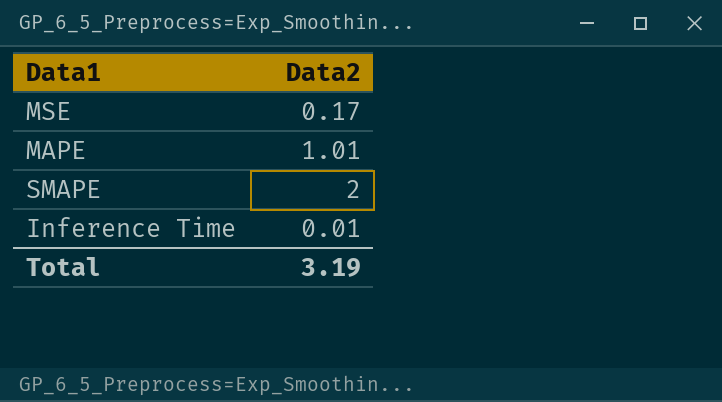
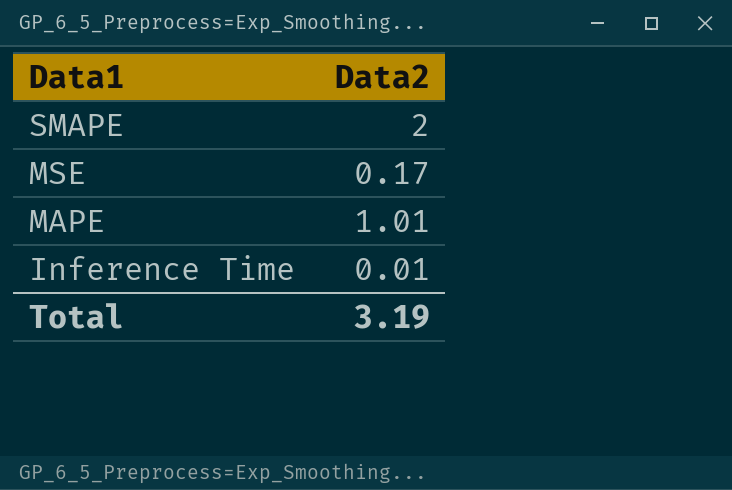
row order: none -> Data1 descending

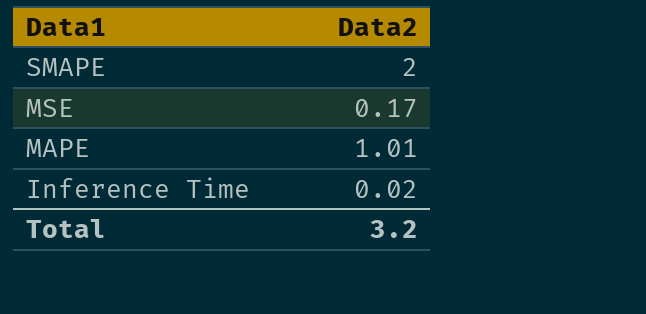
Inference Time | Data2: 0.01 -> 0.02
Total | Data2: 3.19 -> 3.2

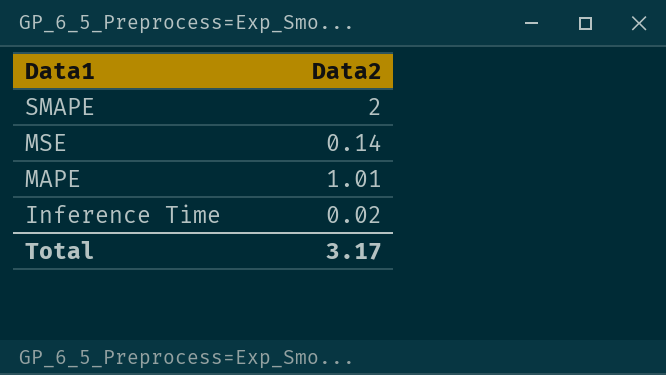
MSE | Data2: 0.17 -> 0.14
Total | Data2: 3.2 -> 3.17

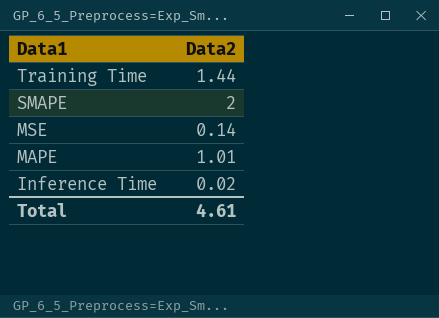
row Training Time: none -> 1.44
Total | Data2: 3.17 -> 4.61

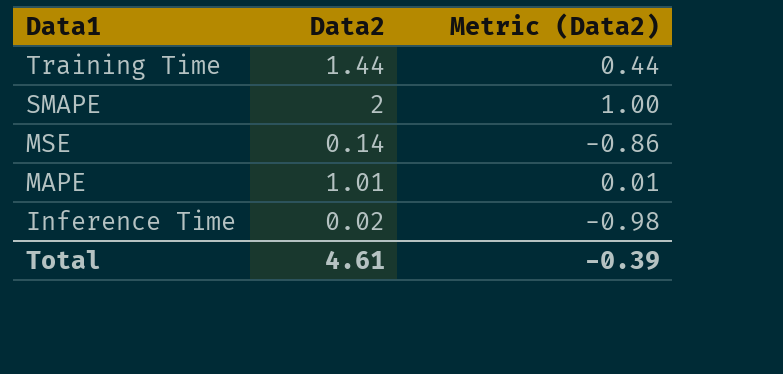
column Metric (Data2) | formula: none -> [Data2] - 1

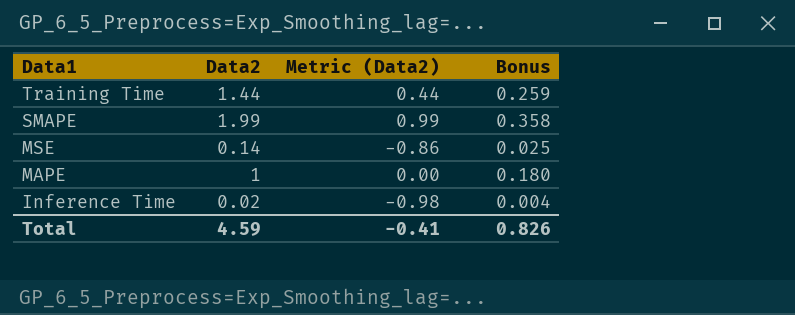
column Bonus | formula: none -> [Data2] * 0.18
SMAPE | Data2: 2 -> 1.99
SMAPE | Metric (Data2): 1.00 -> 0.99
MAPE | Data2: 1.01 -> 1
MAPE | Metric (Data2): 0.01 -> 0.00
Total | Data2: 4.61 -> 4.59
Total | Metric (Data2): -0.39 -> -0.41

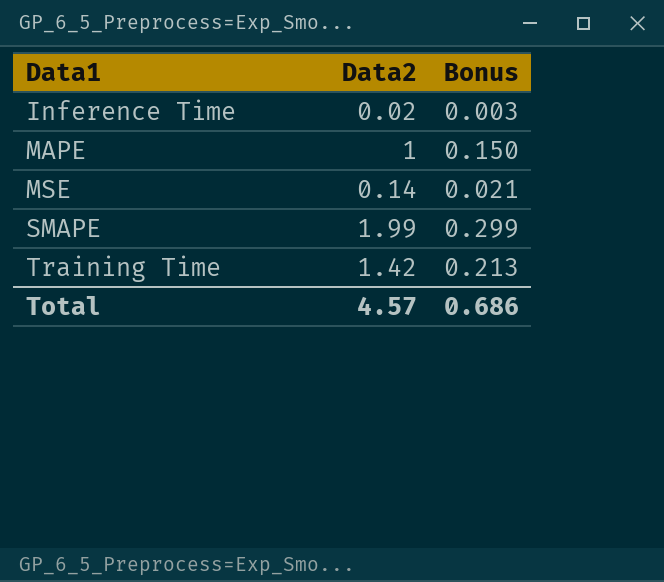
row order: Data1 descending -> Data1 ascending
column Metric (Data2) | formula: [Data2] - 1 -> none
column Bonus | formula: [Data2] * 0.18 -> [Data2] * 0.15
Training Time | Data2: 1.44 -> 1.42
Total | Data2: 4.59 -> 4.57
Total | Bonus: 0.826 -> 0.686

